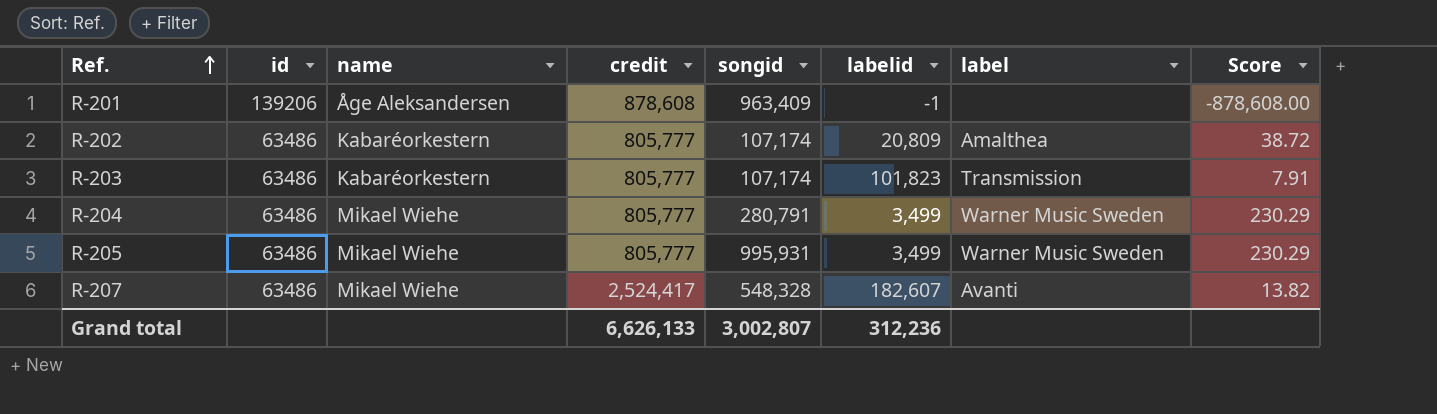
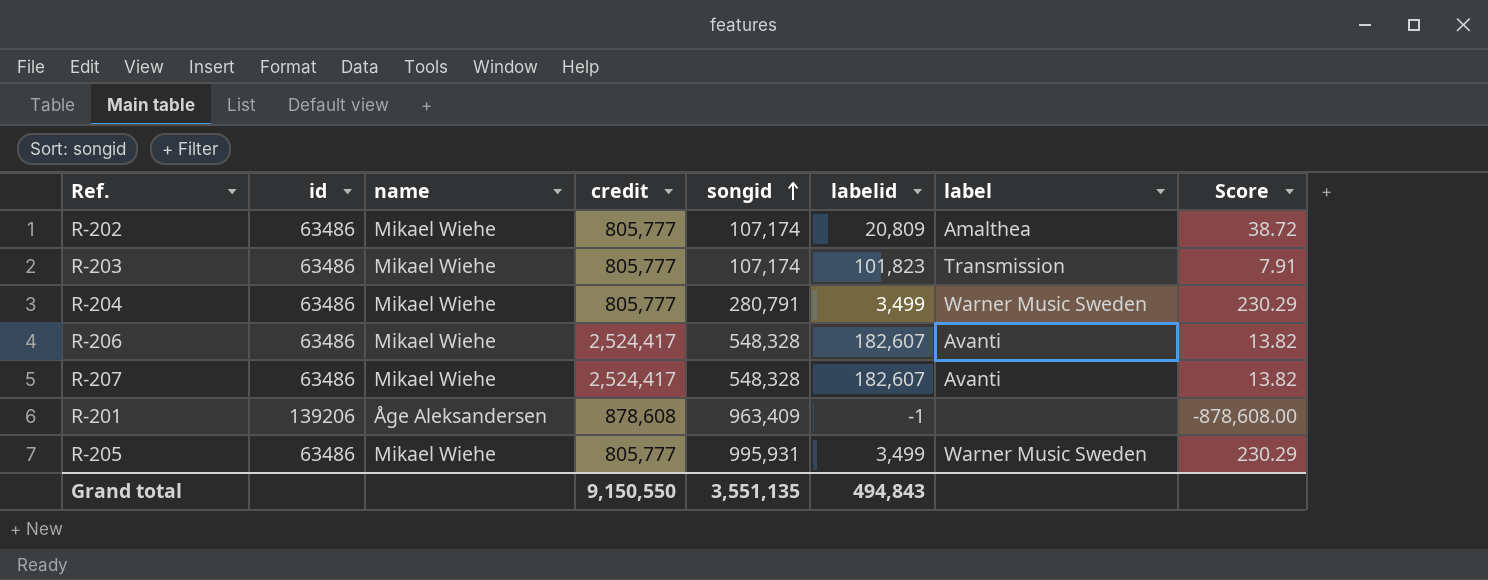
row order: Ref. ascending -> songid ascending
R-202 | name: Kabaréorkestern -> Mikael Wiehe
R-203 | name: Kabaréorkestern -> Mikael Wiehe
row R-206: none -> 63486 | Mikael Wiehe | 2,524,417 | 548,328 | 182,607 | Avanti | 13.82
Grand total | credit: 6,626,133 -> 9,150,550
Grand total | songid: 3,002,807 -> 3,551,135
Grand total | labelid: 312,236 -> 494,843

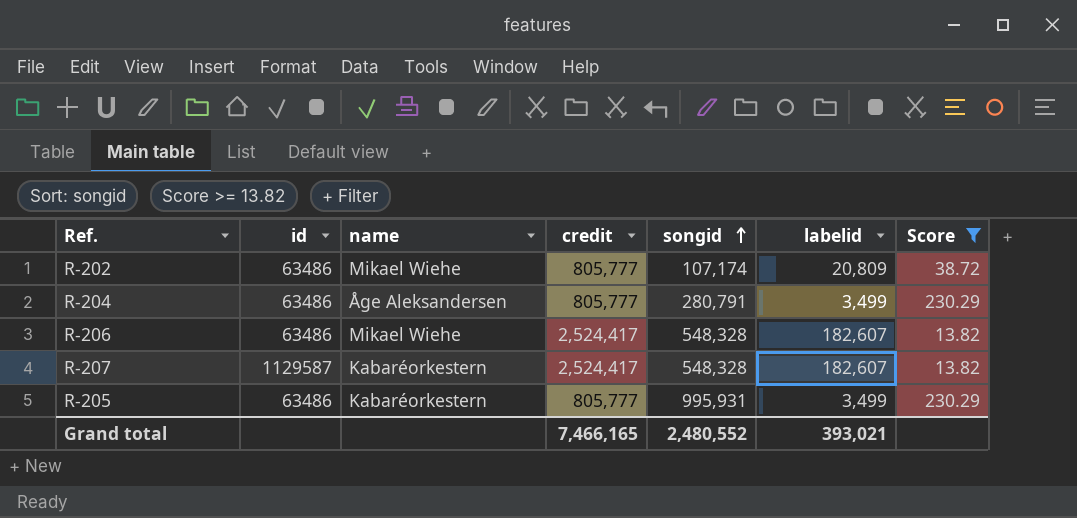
filter: none -> Score >= 13.82
column label | position: 7 -> none
R-204 | name: Mikael Wiehe -> Åge Aleksandersen
R-207 | id: 63486 -> 1129587
R-207 | name: Mikael Wiehe -> Kabaréorkestern
R-205 | name: Mikael Wiehe -> Kabaréorkestern
Grand total | credit: 9,150,550 -> 7,466,165
Grand total | songid: 3,551,135 -> 2,480,552
Grand total | labelid: 494,843 -> 393,021

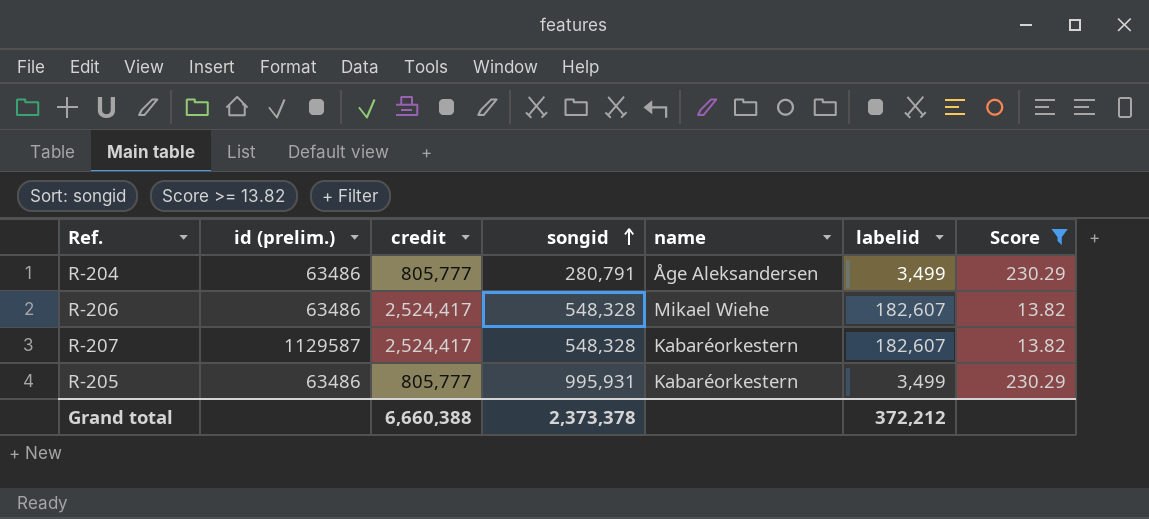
column name: id -> id (prelim.)
column name | position: 3 -> 5
row R-202: 63486 | Mikael Wiehe | 805,777 | 107,174 | 20,809 | 38.72 -> none
Grand total | credit: 7,466,165 -> 6,660,388
Grand total | songid: 2,480,552 -> 2,373,378
Grand total | labelid: 393,021 -> 372,212

